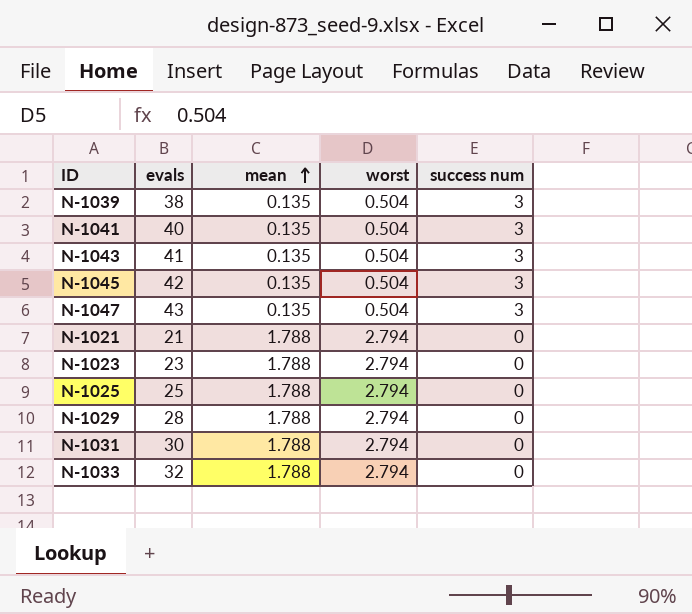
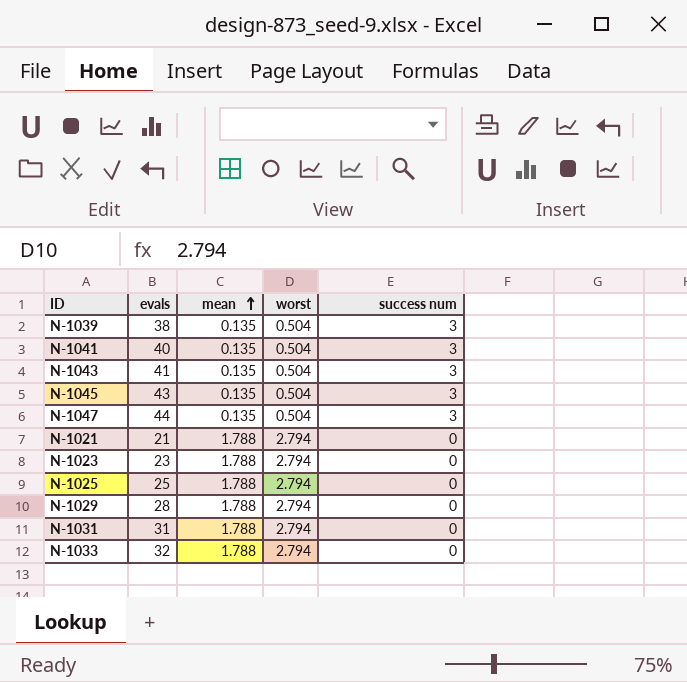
N-1045 | evals: 42 -> 43
N-1047 | evals: 43 -> 44
N-1031 | evals: 30 -> 31

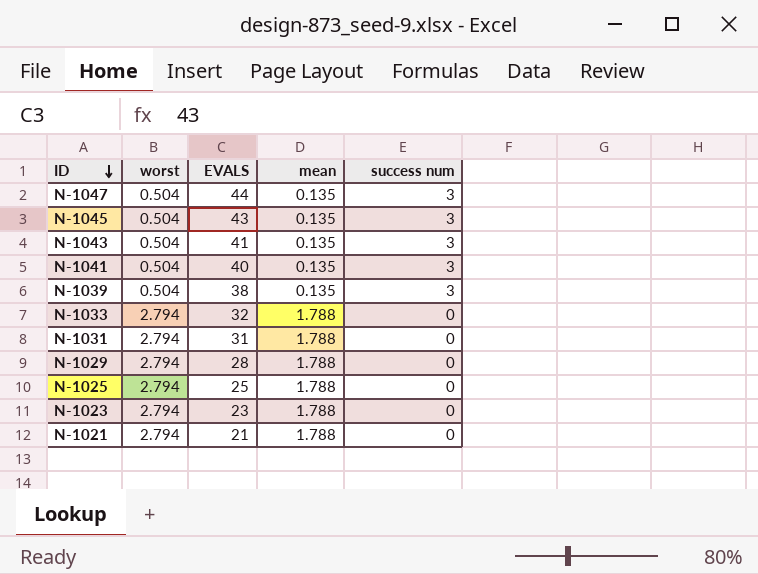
row order: mean ascending -> ID descending
column worst | position: 4 -> 2
column name: evals -> EVALS

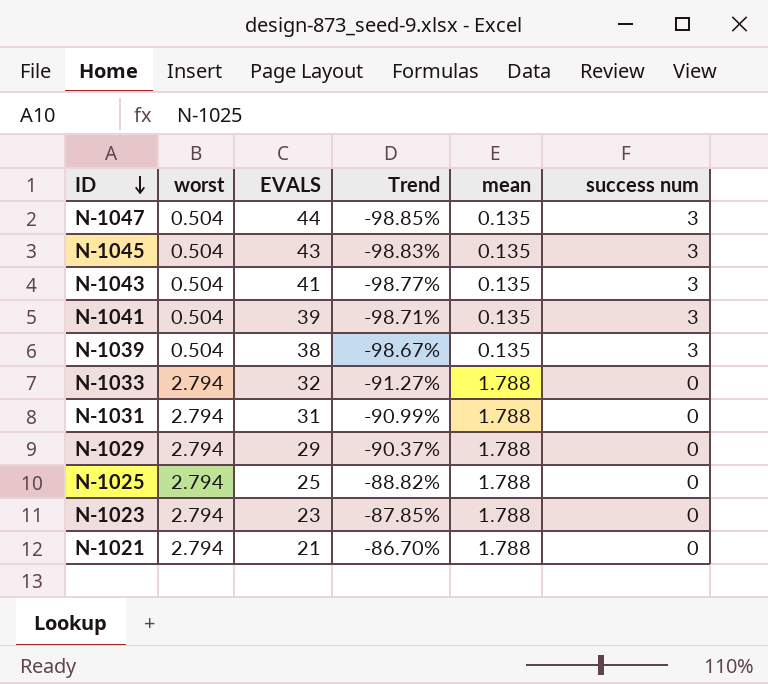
column Trend | formula: none -> ([worst] - [EVALS]) / [EVALS]
N-1041 | EVALS: 40 -> 39
N-1029 | EVALS: 28 -> 29

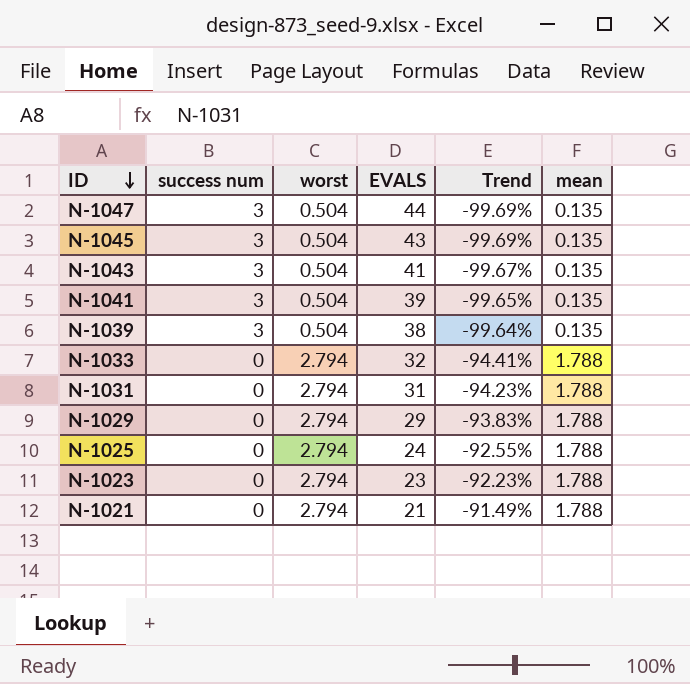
column success num | position: 6 -> 2
column Trend | formula: ([worst] - [EVALS]) / [EVALS] -> ([mean] - [EVALS]) / [EVALS]
N-1025 | EVALS: 25 -> 24

